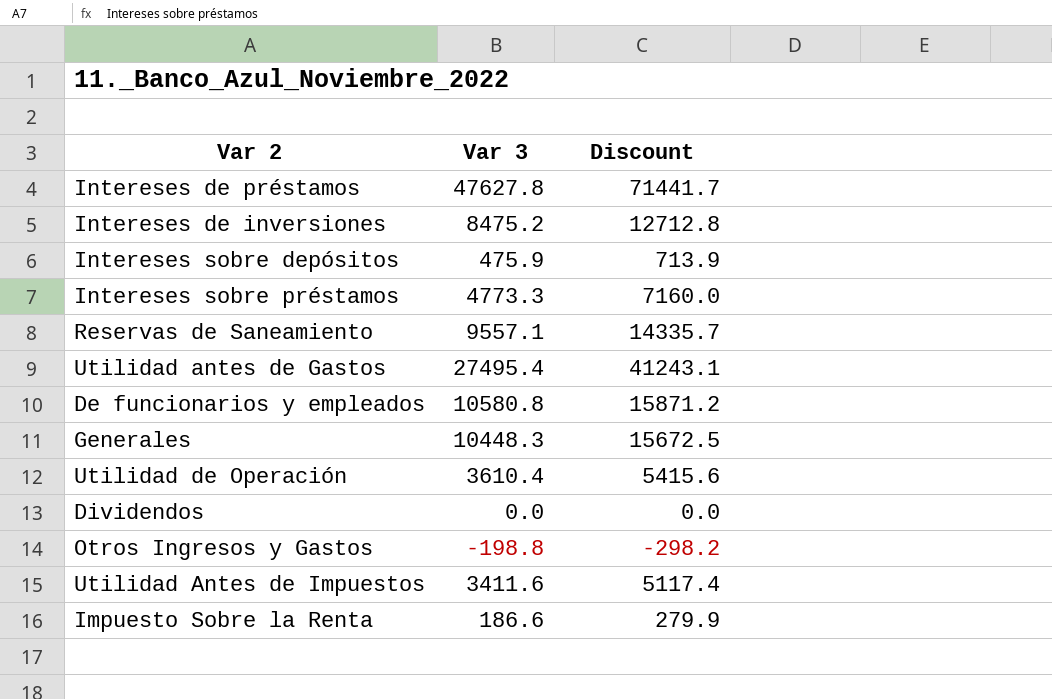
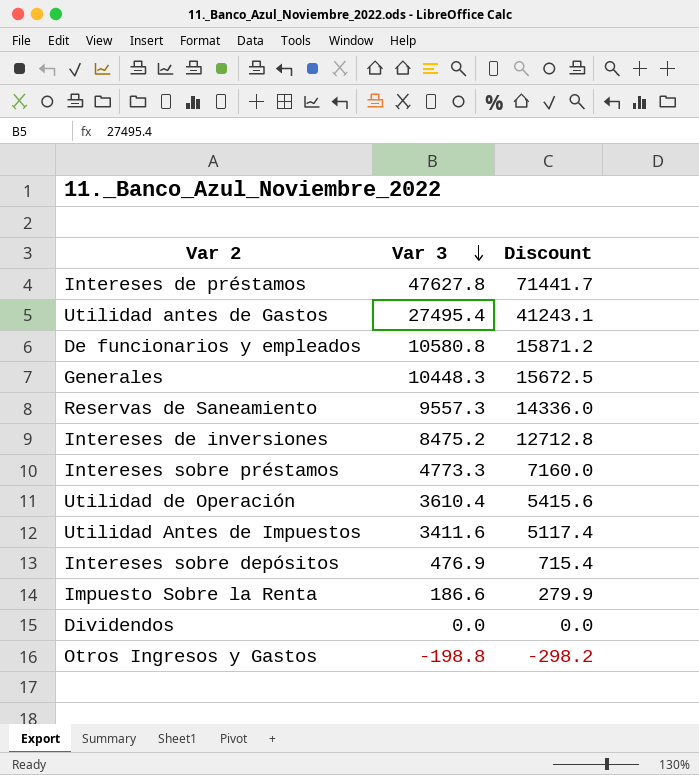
row order: none -> Var 3 descending
Reservas de Saneamiento | Var 3: 9557.1 -> 9557.3
Reservas de Saneamiento | Discount: 14335.7 -> 14336.0
Intereses sobre depósitos | Var 3: 475.9 -> 476.9
Intereses sobre depósitos | Discount: 713.9 -> 715.4

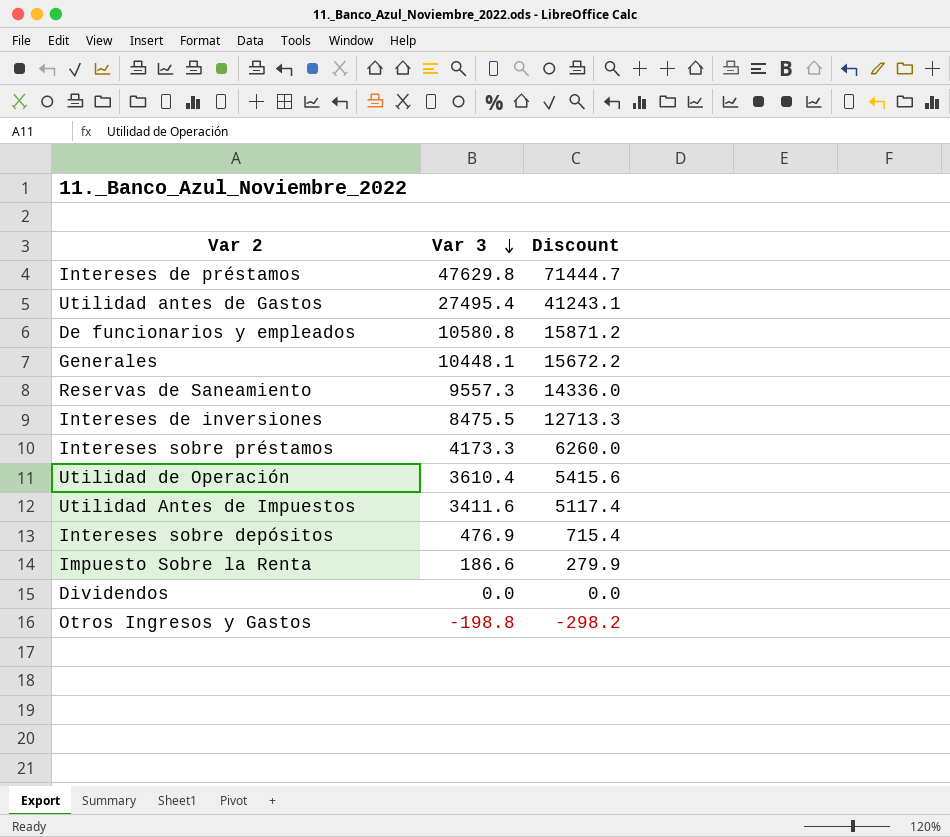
Intereses de préstamos | Var 3: 47627.8 -> 47629.8
Intereses de préstamos | Discount: 71441.7 -> 71444.7
Generales | Var 3: 10448.3 -> 10448.1
Generales | Discount: 15672.5 -> 15672.2
Intereses de inversiones | Var 3: 8475.2 -> 8475.5
Intereses de inversiones | Discount: 12712.8 -> 12713.3
Intereses sobre préstamos | Var 3: 4773.3 -> 4173.3
Intereses sobre préstamos | Discount: 7160.0 -> 6260.0

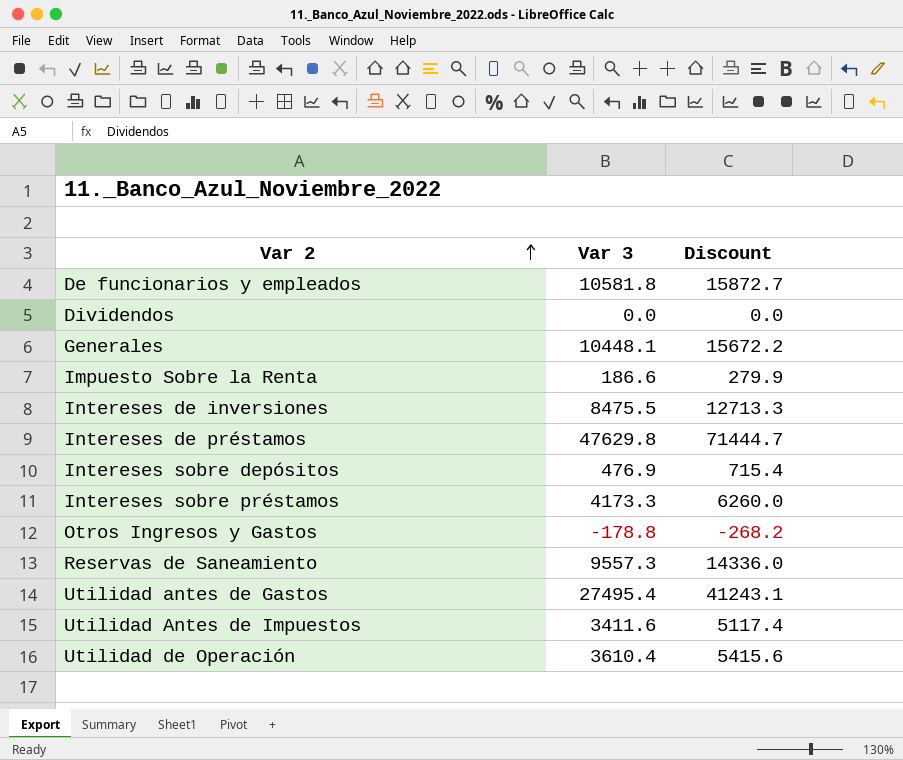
row order: Var 3 descending -> Var 2 ascending
De funcionarios y empleados | Var 3: 10580.8 -> 10581.8
De funcionarios y empleados | Discount: 15871.2 -> 15872.7
Otros Ingresos y Gastos | Var 3: -198.8 -> -178.8
Otros Ingresos y Gastos | Discount: -298.2 -> -268.2

